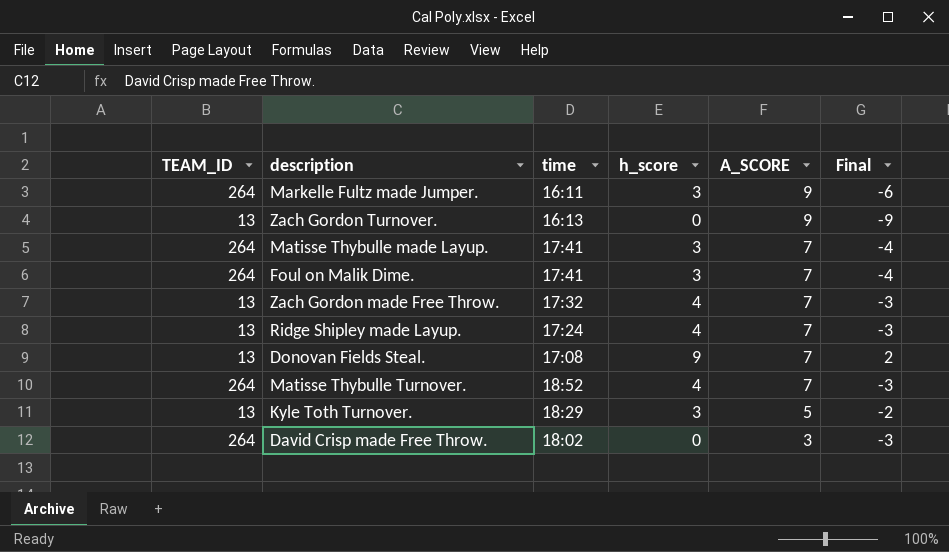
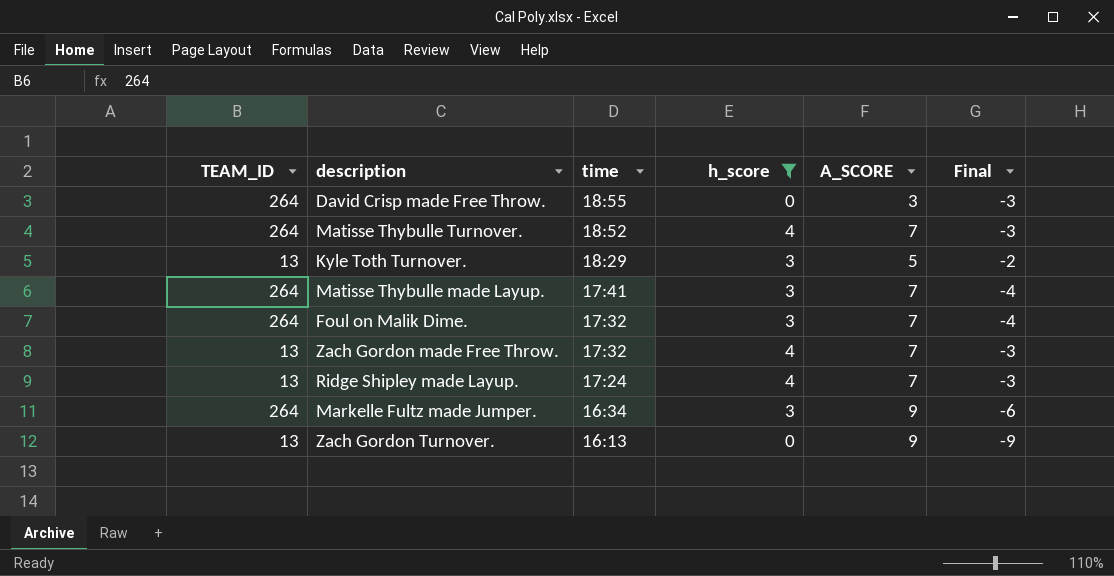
filter: none -> h_score != 9
row order: A_SCORE descending -> time descending
David Crisp made Free Throw. | time: 18:02 -> 18:55
Foul on Malik Dime. | time: 17:41 -> 17:32
Markelle Fultz made Jumper. | time: 16:11 -> 16:34

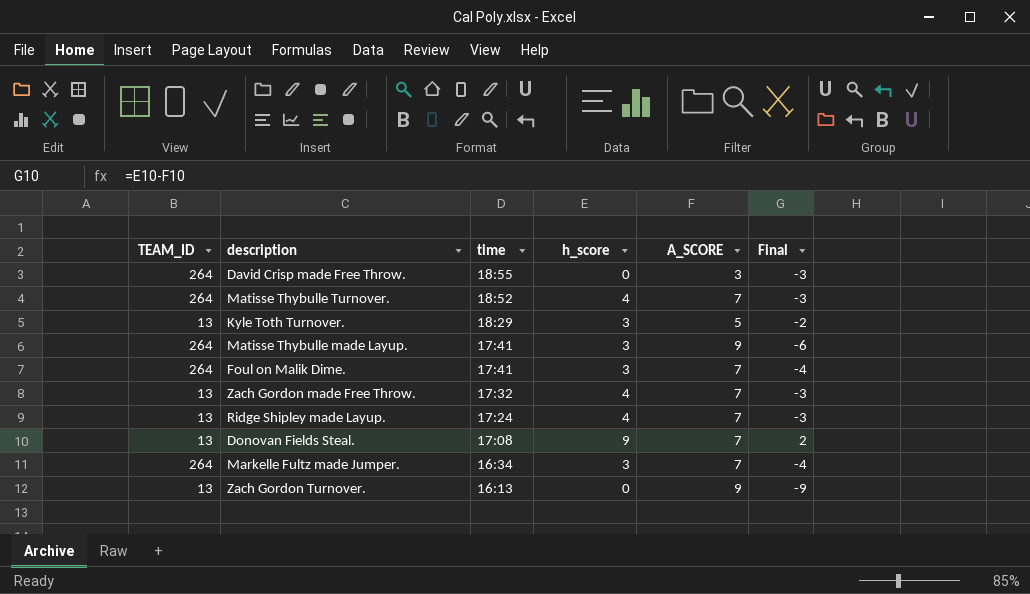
filter: h_score != 9 -> none
Matisse Thybulle made Layup. | A_SCORE: 7 -> 9
Matisse Thybulle made Layup. | Final: -4 -> -6
Foul on Malik Dime. | time: 17:32 -> 17:41
Markelle Fultz made Jumper. | A_SCORE: 9 -> 7
Markelle Fultz made Jumper. | Final: -6 -> -4

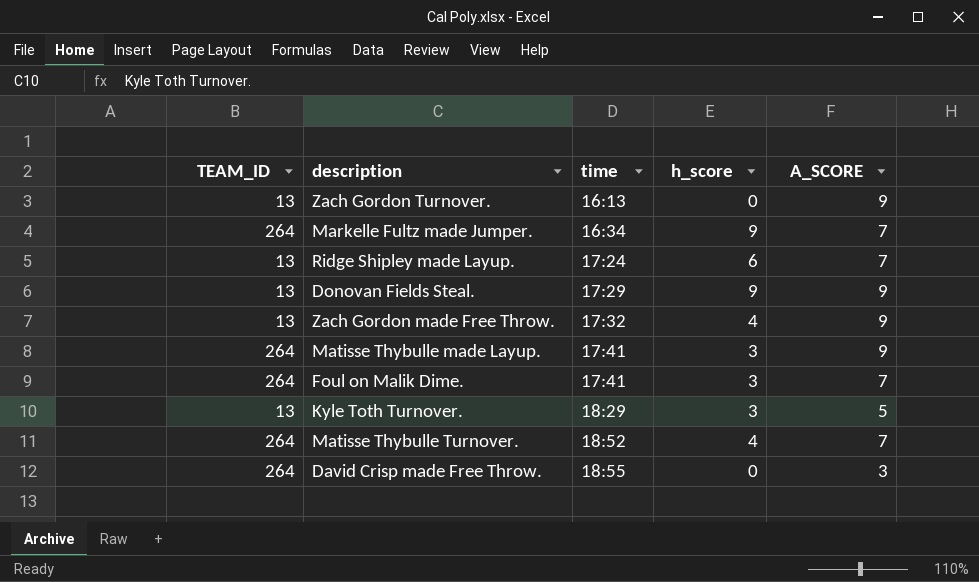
row order: time descending -> time ascending
column Final | formula: [h_score] - [A_SCORE] -> none
Markelle Fultz made Jumper. | h_score: 3 -> 9
Ridge Shipley made Layup. | h_score: 4 -> 6
Donovan Fields Steal. | time: 17:08 -> 17:29
Donovan Fields Steal. | A_SCORE: 7 -> 9
Zach Gordon made Free Throw. | A_SCORE: 7 -> 9

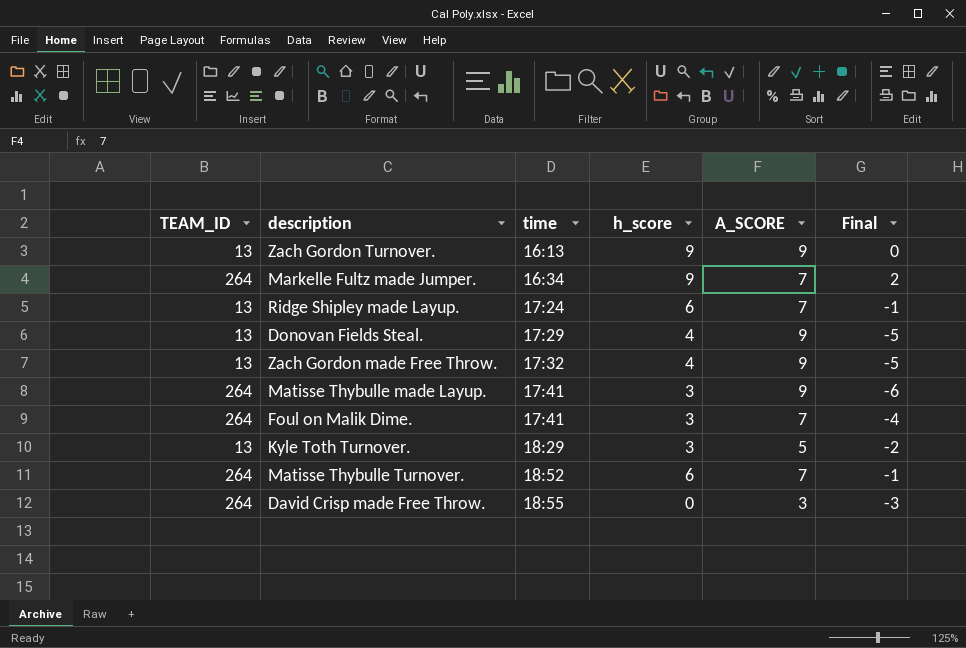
column Final | formula: none -> [h_score] - [A_SCORE]
Zach Gordon Turnover. | h_score: 0 -> 9
Donovan Fields Steal. | h_score: 9 -> 4
Matisse Thybulle Turnover. | h_score: 4 -> 6

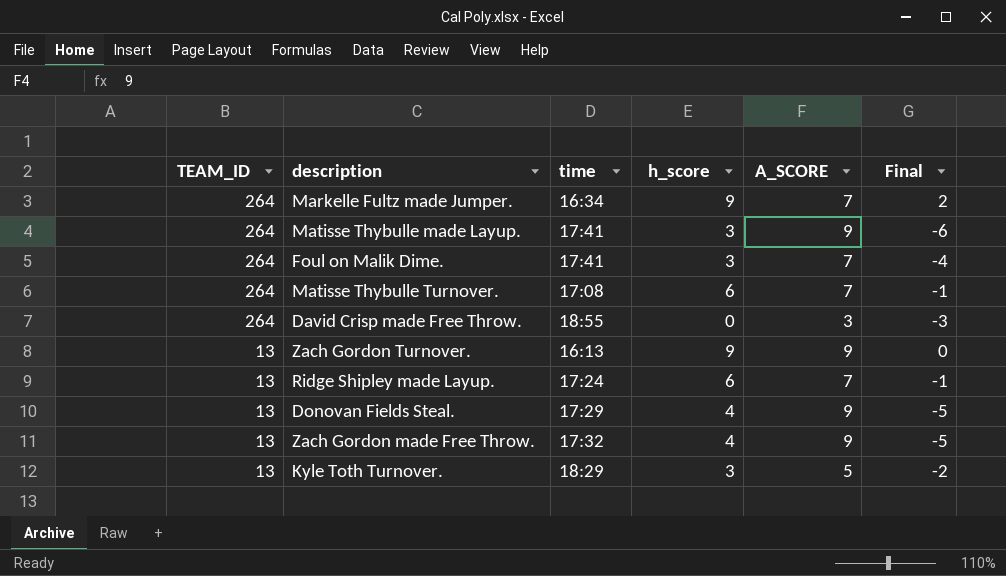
row order: time ascending -> TEAM_ID descending
Matisse Thybulle Turnover. | time: 18:52 -> 17:08

